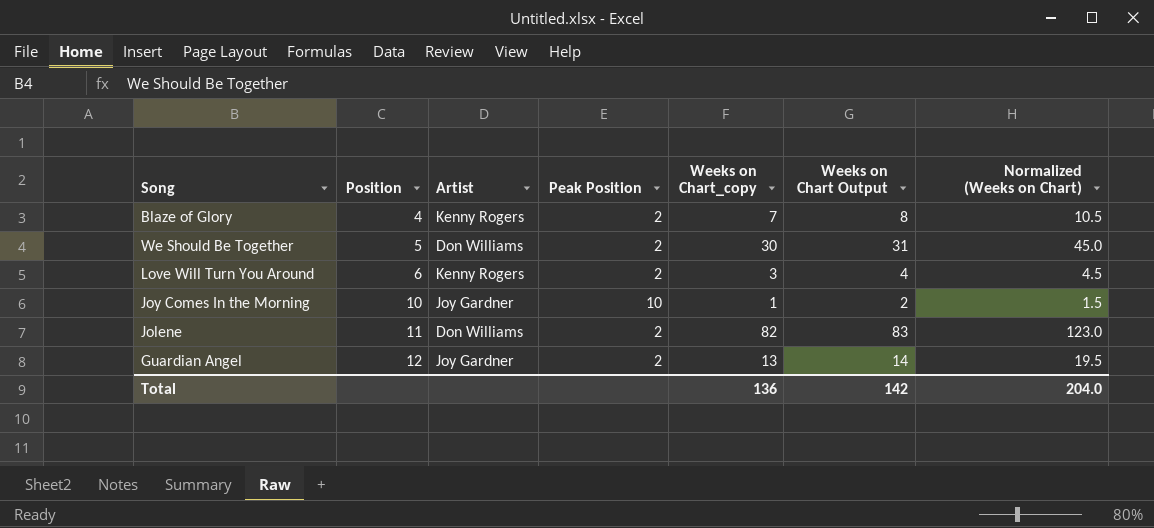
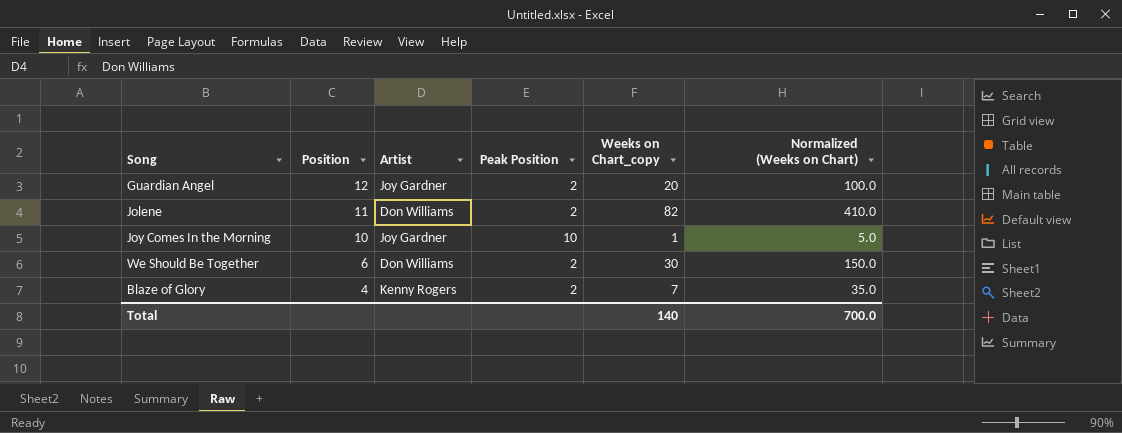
row order: Position ascending -> Position descending
column Weeks on Chart Output | formula: [Weeks on Chart_copy] + 1 -> none
column Normalized (Weeks on Chart) | formula: [Weeks on Chart_copy] * 1.5 -> [Weeks on Chart_copy] * 5
row Love Will Turn You Around: 6 | Kenny Rogers | 2 | 3 | 4 | 4.5 -> none
Guardian Angel | Weeks on Chart_copy: 13 -> 20
We Should Be Together | Position: 5 -> 6
Total | Weeks on Chart_copy: 136 -> 140
Total | Normalized (Weeks on Chart): 204.0 -> 700.0

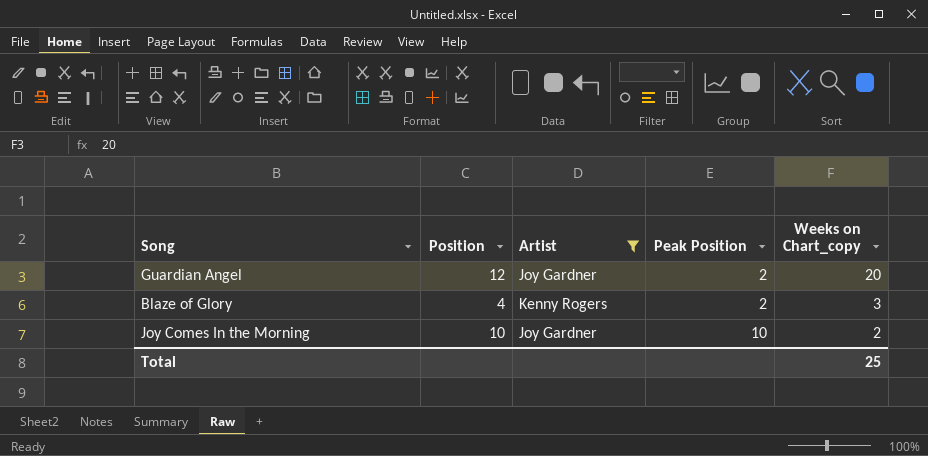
filter: none -> Artist != Don Williams
row order: Position descending -> Peak Position ascending
column Normalized (Weeks on Chart) | formula: [Weeks on Chart_copy] * 5 -> none
Blaze of Glory | Weeks on Chart_copy: 7 -> 3
Joy Comes In the Morning | Weeks on Chart_copy: 1 -> 2
Total | Weeks on Chart_copy: 140 -> 25

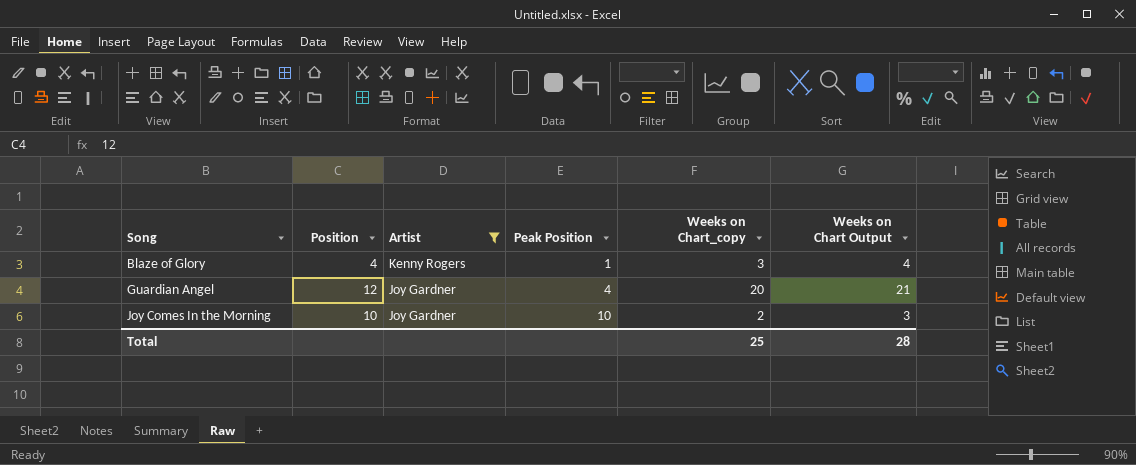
row order: Peak Position ascending -> Song ascending
column Weeks on Chart Output | formula: none -> [Weeks on Chart_copy] + 1
Blaze of Glory | Peak Position: 2 -> 1
Guardian Angel | Peak Position: 2 -> 4

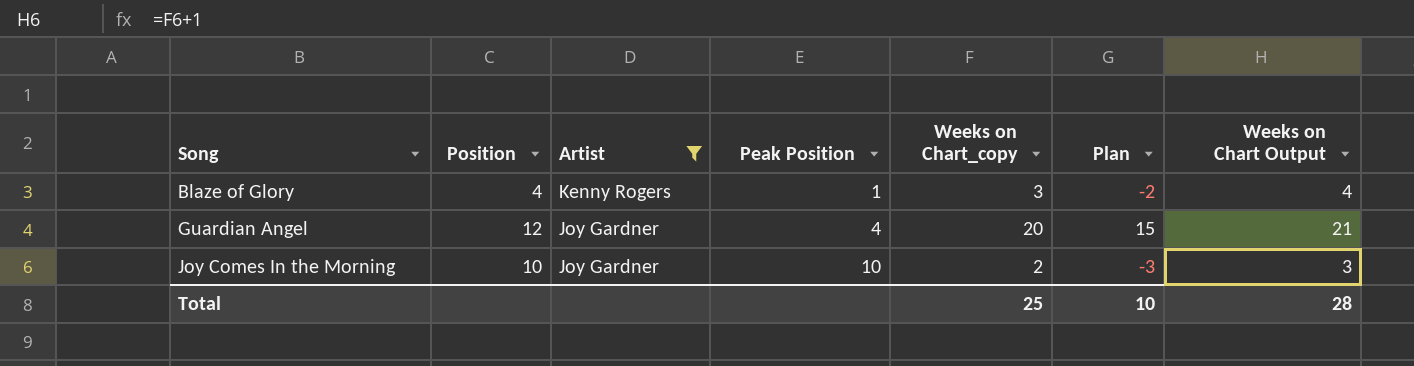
column Plan | formula: none -> [Weeks on Chart_copy] - 5

